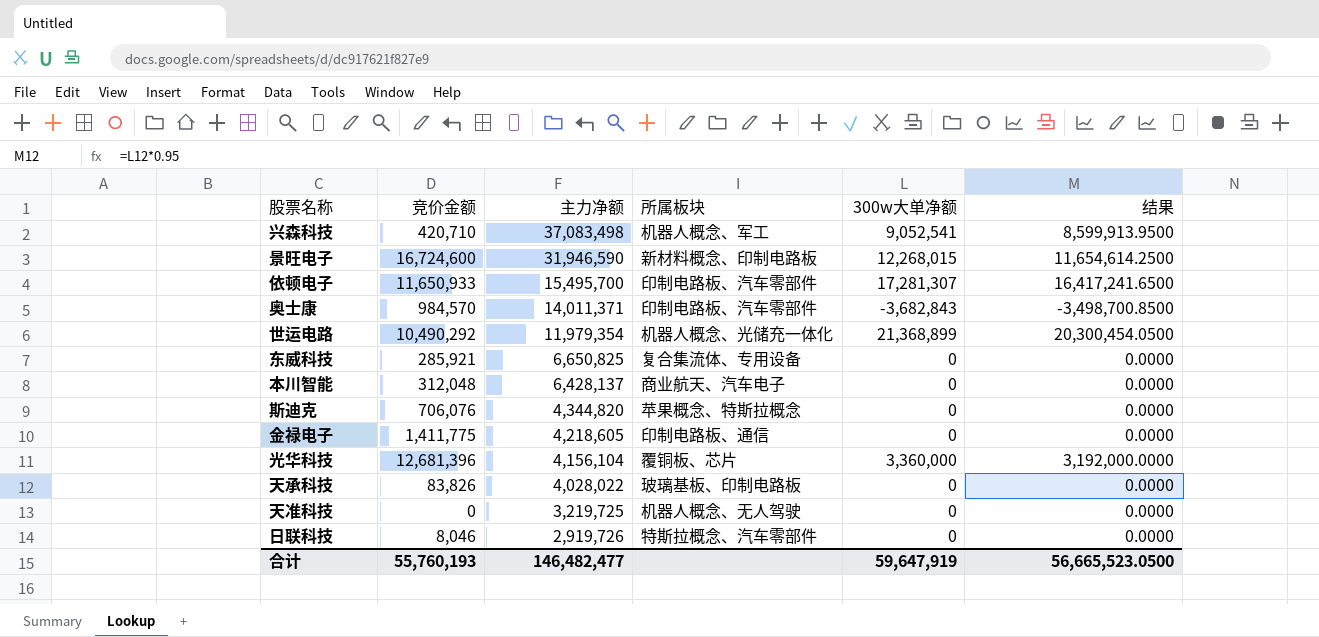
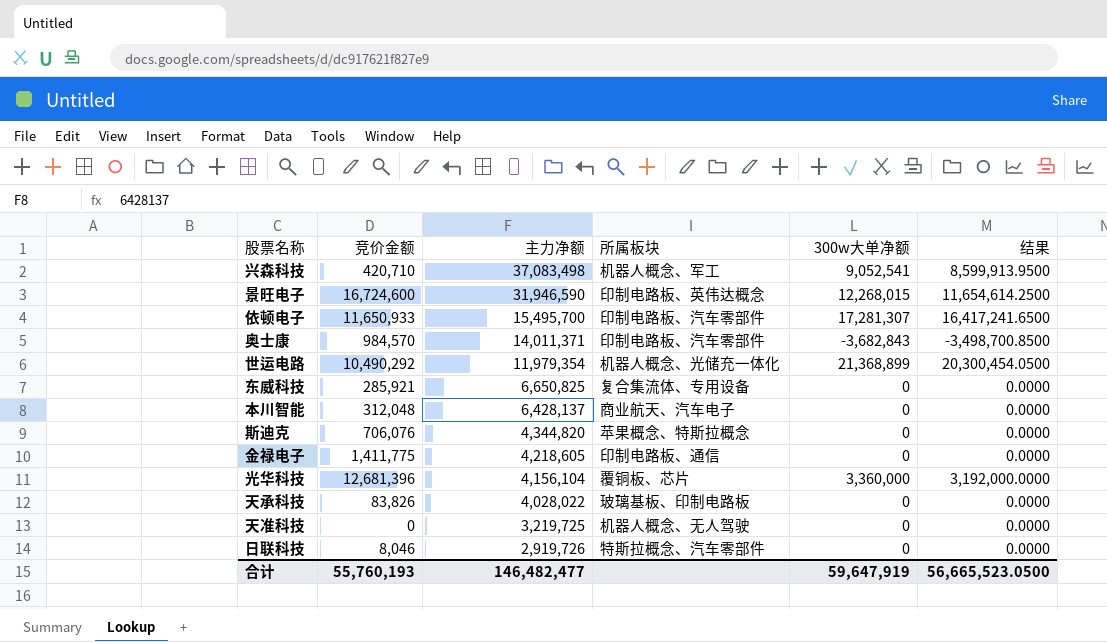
景旺电子 | 所属板块: 新材料概念、印制电路板 -> 印制电路板、英伟达概念

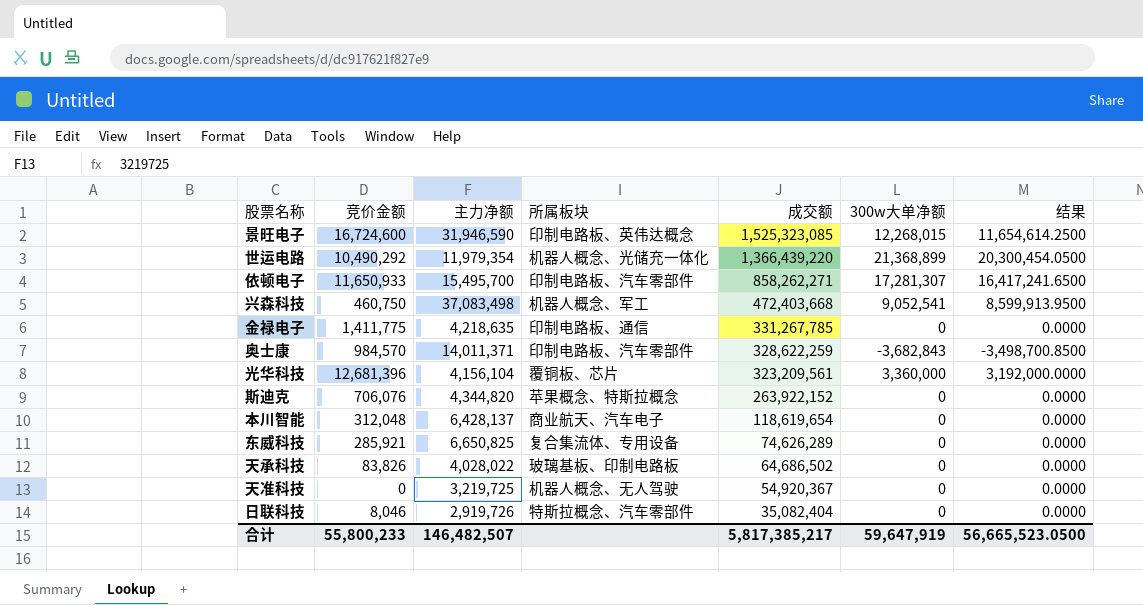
row order: 主力净额 descending -> 成交额 descending
column 成交额 | position: none -> 5
兴森科技 | 竞价金额: 420,710 -> 460,750
金禄电子 | 主力净额: 4,218,605 -> 4,218,635
合计 | 竞价金额: 55,760,193 -> 55,800,233
合计 | 主力净额: 146,482,477 -> 146,482,507

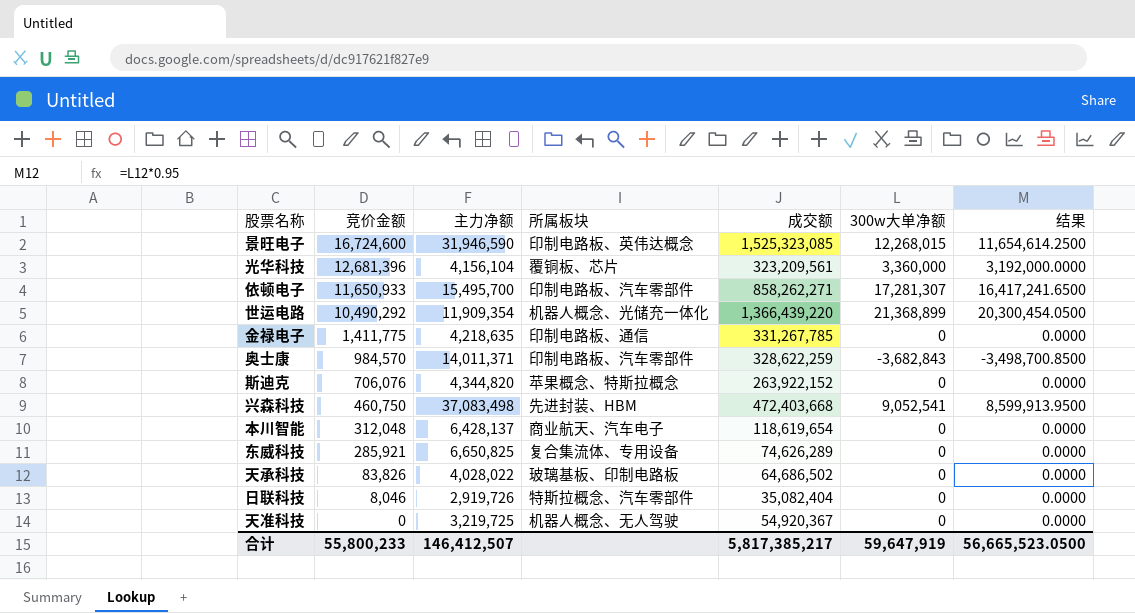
row order: 成交额 descending -> 竞价金额 descending
世运电路 | 主力净额: 11,979,354 -> 11,909,354
兴森科技 | 所属板块: 机器人概念、军工 -> 先进封装、HBM
合计 | 主力净额: 146,482,507 -> 146,412,507

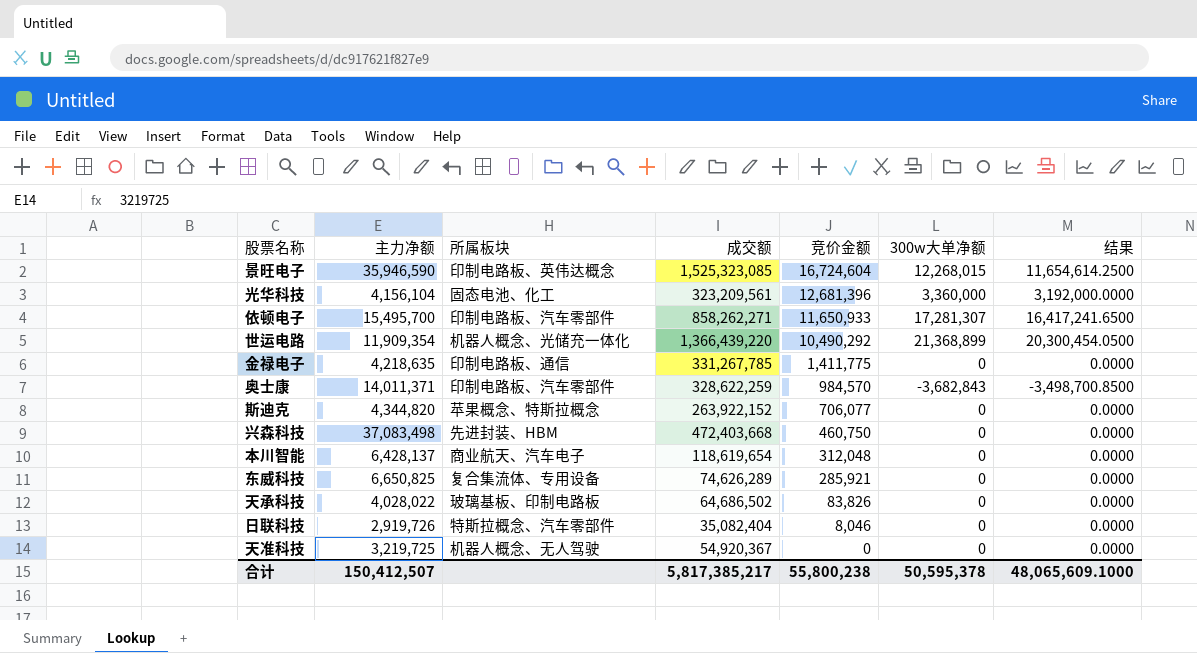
column 竞价金额 | position: 2 -> 5
景旺电子 | 主力净额: 31,946,590 -> 35,946,590
景旺电子 | 竞价金额: 16,724,600 -> 16,724,604
光华科技 | 所属板块: 覆铜板、芯片 -> 固态电池、化工
斯迪克 | 竞价金额: 706,076 -> 706,077
兴森科技 | 300w大单净额: 9,052,541 -> 0
兴森科技 | 结果: 8,599,913.9500 -> 0.0000
合计 | 主力净额: 146,412,507 -> 150,412,507
合计 | 竞价金额: 55,800,233 -> 55,800,238
合计 | 300w大单净额: 59,647,919 -> 50,595,378
合计 | 结果: 56,665,523.0500 -> 48,065,609.1000

